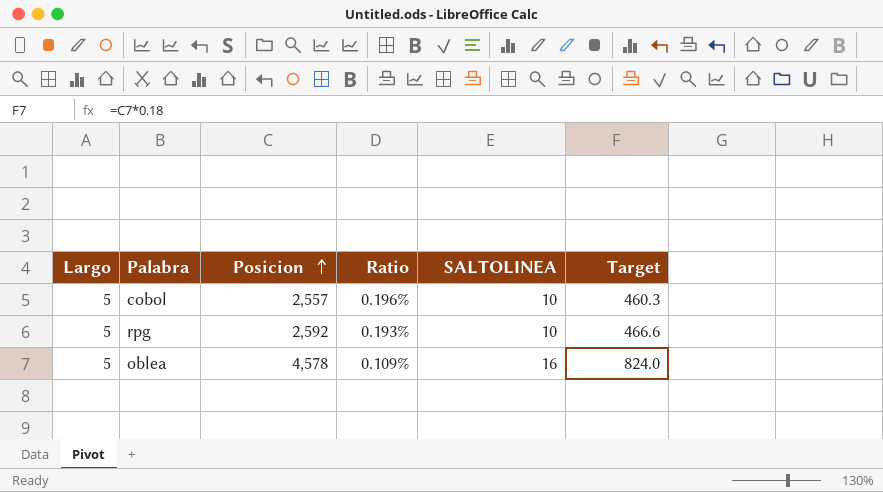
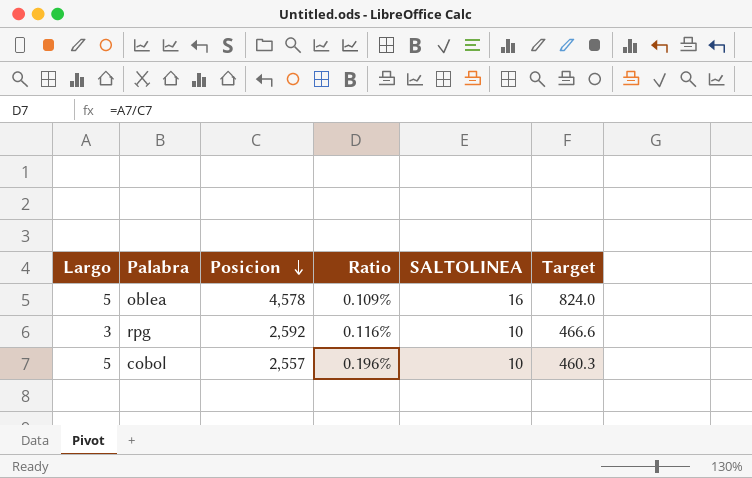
row order: Posicion ascending -> Posicion descending
rpg | Largo: 5 -> 3
rpg | Ratio: 0.193% -> 0.116%

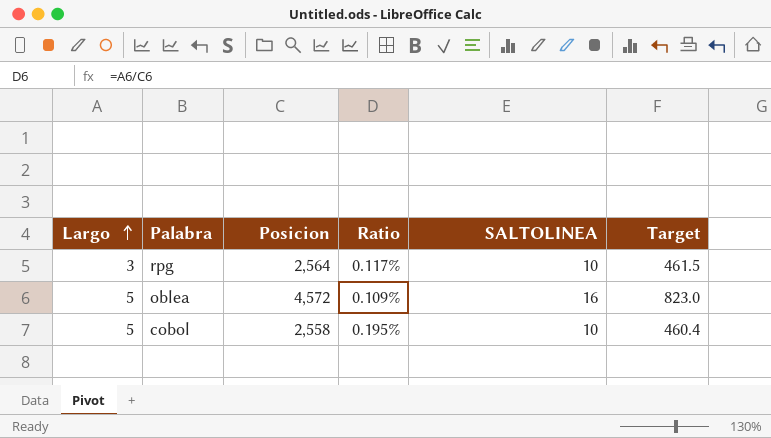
row order: Posicion descending -> Largo ascending
rpg | Posicion: 2,592 -> 2,564
rpg | Ratio: 0.116% -> 0.117%
rpg | Target: 466.6 -> 461.5
oblea | Posicion: 4,578 -> 4,572
oblea | Target: 824.0 -> 823.0
cobol | Posicion: 2,557 -> 2,558
cobol | Ratio: 0.196% -> 0.195%
cobol | Target: 460.3 -> 460.4

